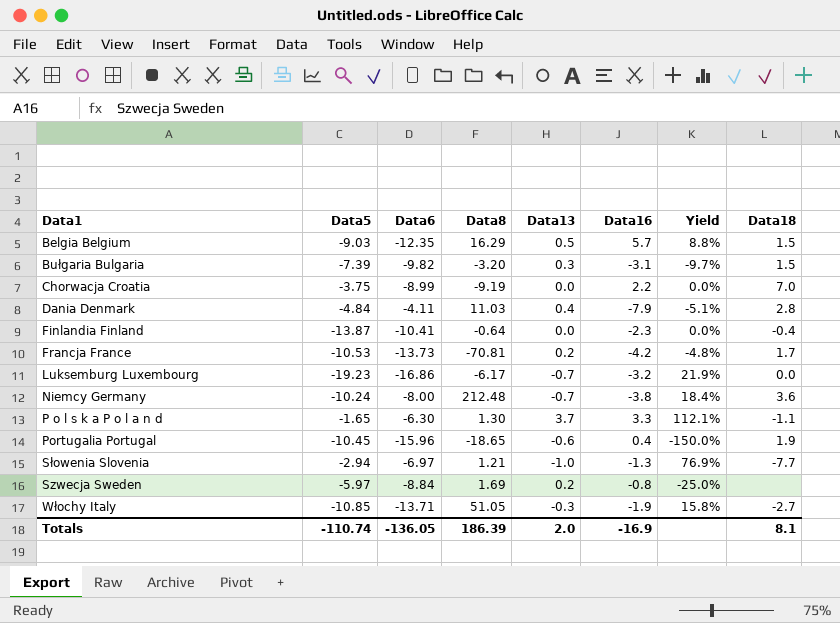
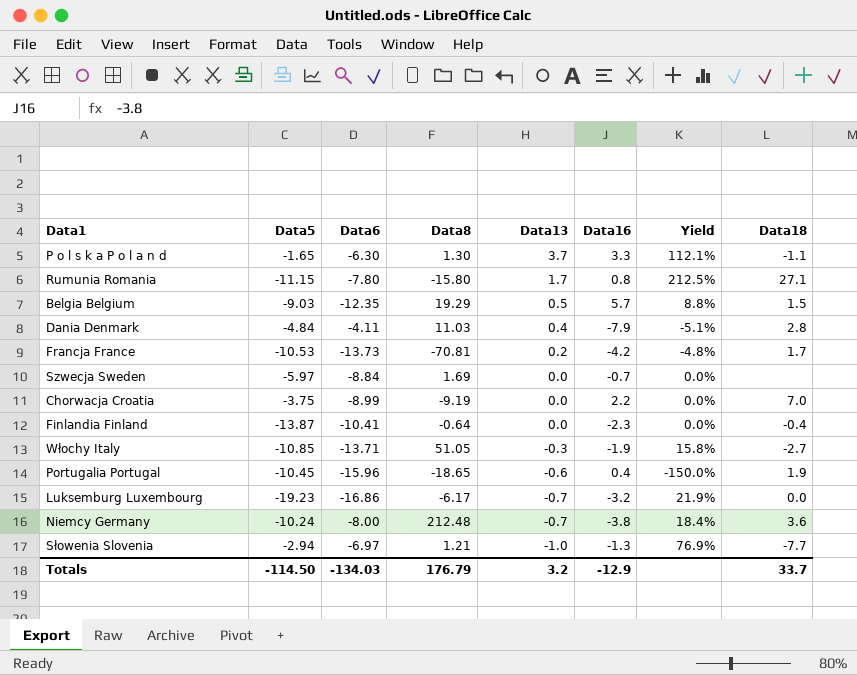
row order: none -> Data13 descending
row Bułgaria Bulgaria: -7.39 | -9.82 | -3.20 | 0.3 | -3.1 | -9.7% | 1.5 -> none
row Rumunia Romania: none -> -11.15 | -7.80 | -15.80 | 1.7 | 0.8 | 212.5% | 27.1
Belgia Belgium | Data8: 16.29 -> 19.29
Szwecja Sweden | Data13: 0.2 -> 0.0
Szwecja Sweden | Data16: -0.8 -> -0.7
Szwecja Sweden | Yield: -25.0% -> 0.0%
Totals | Data5: -110.74 -> -114.50
Totals | Data6: -136.05 -> -134.03
Totals | Data8: 186.39 -> 176.79
Totals | Data13: 2.0 -> 3.2
Totals | Data16: -16.9 -> -12.9
Totals | Data18: 8.1 -> 33.7

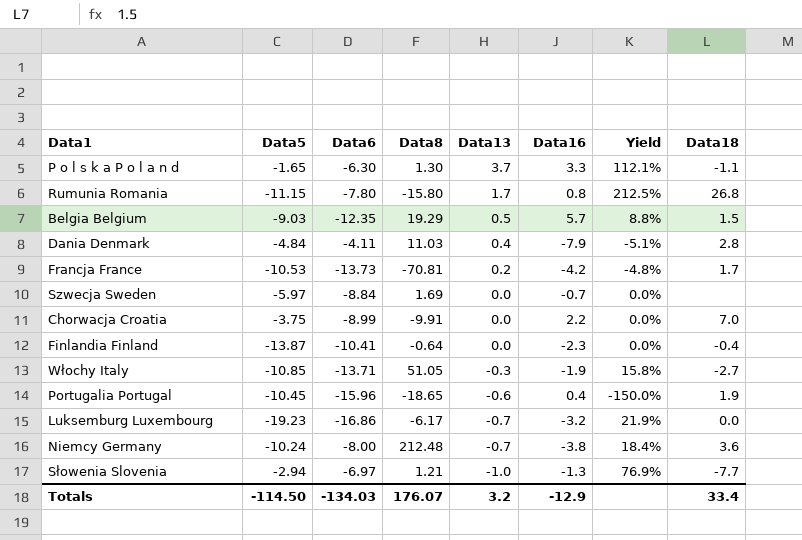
Rumunia Romania | Data18: 27.1 -> 26.8
Chorwacja Croatia | Data8: -9.19 -> -9.91
Totals | Data8: 176.79 -> 176.07
Totals | Data18: 33.7 -> 33.4

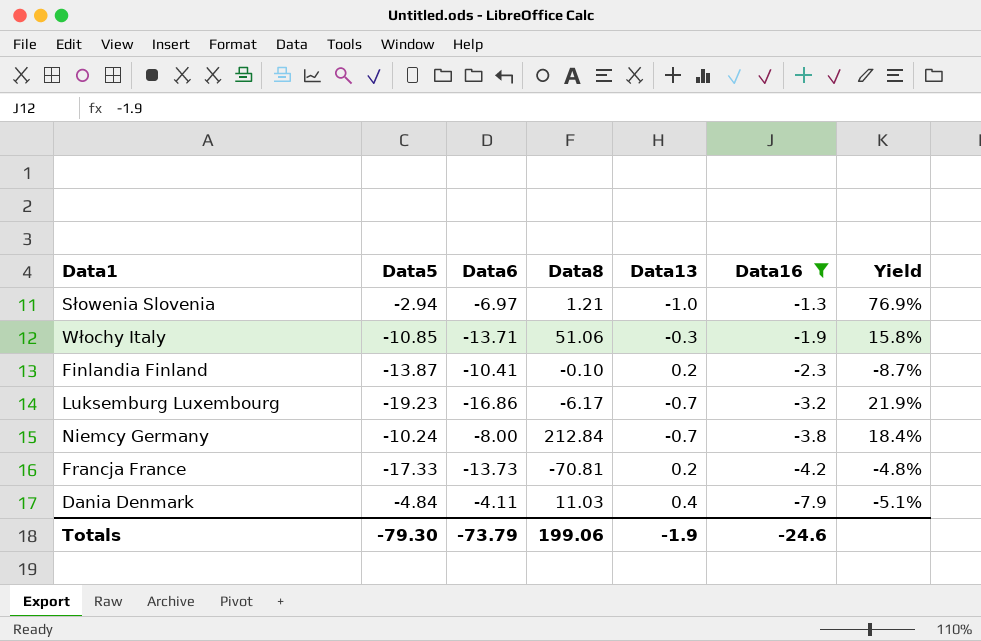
filter: none -> Data16 <= -1.3
row order: Data13 descending -> Data16 descending
column Data18 | position: 8 -> none
Włochy Italy | Data8: 51.05 -> 51.06
Finlandia Finland | Data8: -0.64 -> -0.10
Finlandia Finland | Data13: 0.0 -> 0.2
Finlandia Finland | Yield: 0.0% -> -8.7%
Niemcy Germany | Data8: 212.48 -> 212.84
Francja France | Data5: -10.53 -> -17.33
Totals | Data5: -114.50 -> -79.30
Totals | Data6: -134.03 -> -73.79
Totals | Data8: 176.07 -> 199.06
Totals | Data13: 3.2 -> -1.9
Totals | Data16: -12.9 -> -24.6

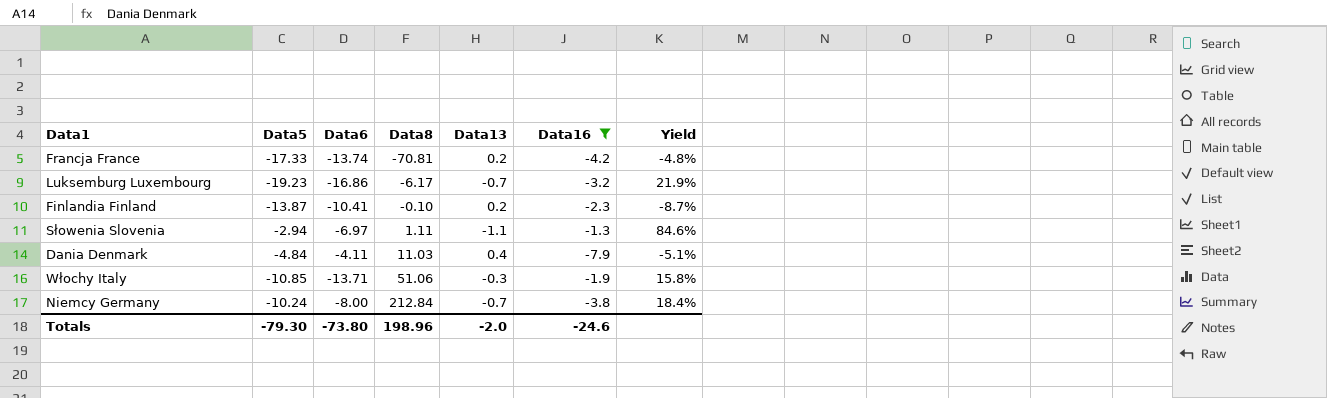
row order: Data16 descending -> Data8 ascending
Francja France | Data6: -13.73 -> -13.74
Słowenia Slovenia | Data8: 1.21 -> 1.11
Słowenia Slovenia | Data13: -1.0 -> -1.1
Słowenia Slovenia | Yield: 76.9% -> 84.6%
Totals | Data6: -73.79 -> -73.80
Totals | Data8: 199.06 -> 198.96
Totals | Data13: -1.9 -> -2.0

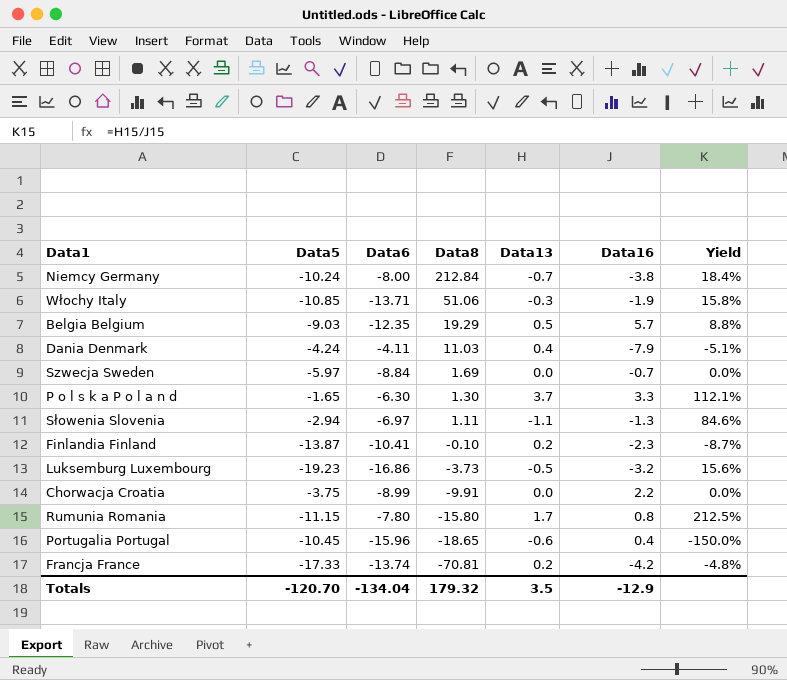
filter: Data16 <= -1.3 -> none
row order: Data8 ascending -> Data8 descending
Dania Denmark | Data5: -4.84 -> -4.24
Luksemburg Luxembourg | Data8: -6.17 -> -3.73
Luksemburg Luxembourg | Data13: -0.7 -> -0.5
Luksemburg Luxembourg | Yield: 21.9% -> 15.6%
Totals | Data5: -79.30 -> -120.70
Totals | Data6: -73.80 -> -134.04
Totals | Data8: 198.96 -> 179.32
Totals | Data13: -2.0 -> 3.5
Totals | Data16: -24.6 -> -12.9

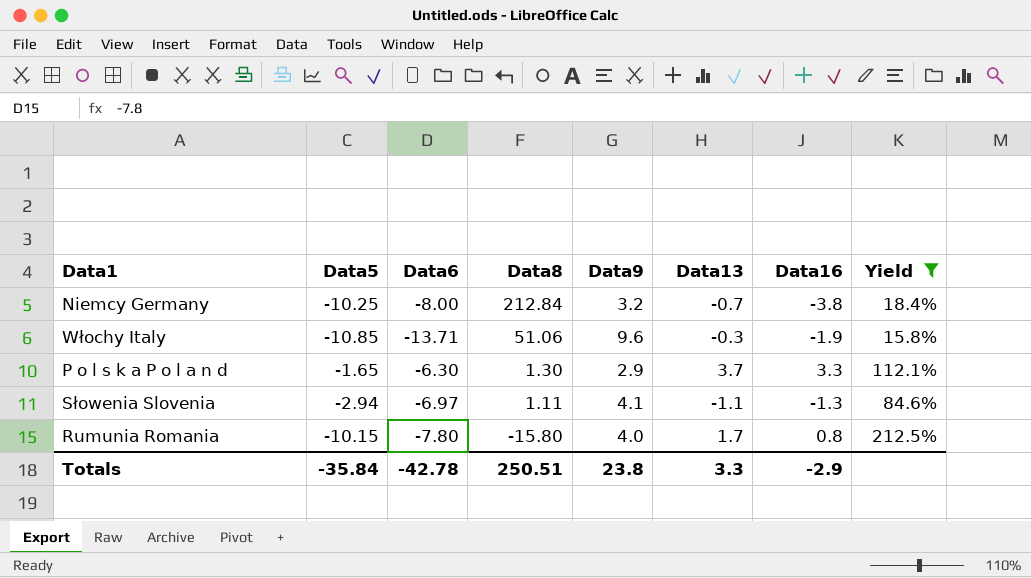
filter: none -> Yield >= 15.8%
column Data9 | position: none -> 5
Niemcy Germany | Data5: -10.24 -> -10.25
Rumunia Romania | Data5: -11.15 -> -10.15
Totals | Data5: -120.70 -> -35.84
Totals | Data6: -134.04 -> -42.78
Totals | Data8: 179.32 -> 250.51
Totals | Data13: 3.5 -> 3.3
Totals | Data16: -12.9 -> -2.9

